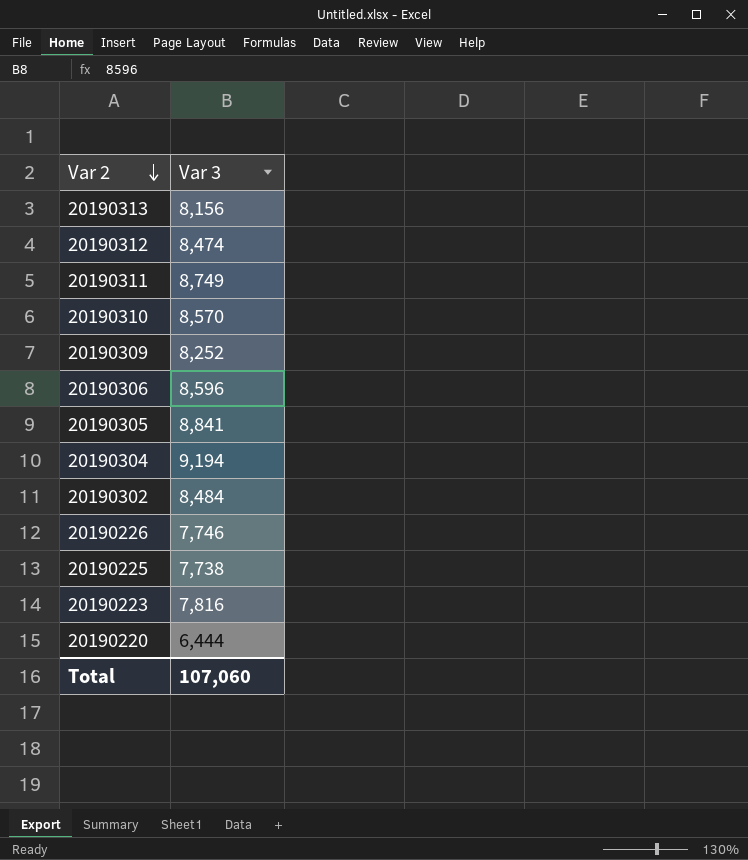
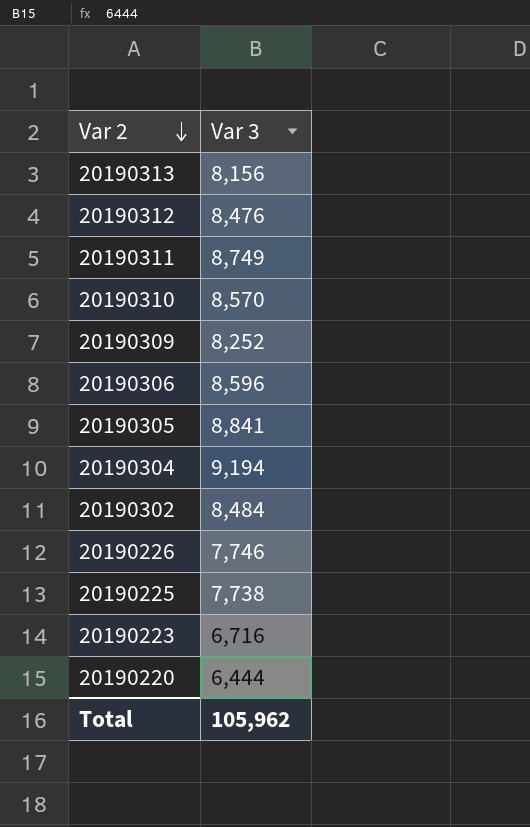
20190312 | Var 3: 8,474 -> 8,476
20190223 | Var 3: 7,816 -> 6,716
Total | Var 3: 107,060 -> 105,962

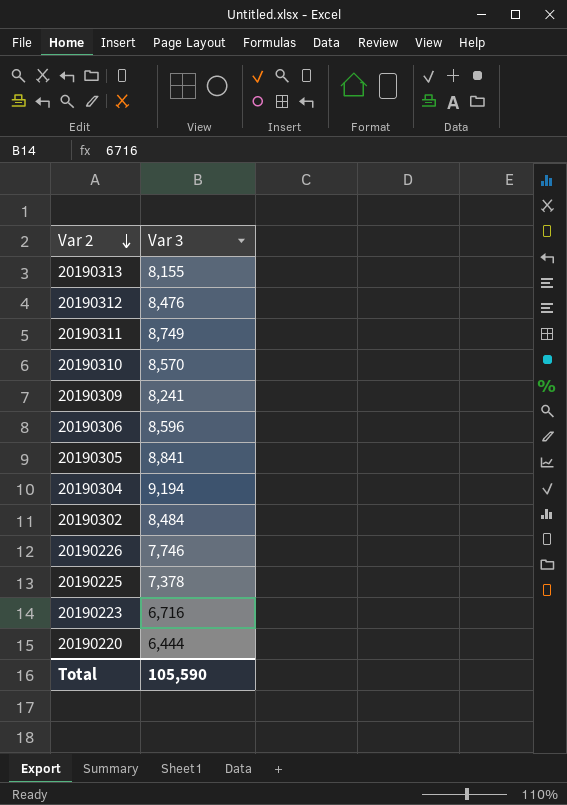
20190313 | Var 3: 8,156 -> 8,155
20190309 | Var 3: 8,252 -> 8,241
20190225 | Var 3: 7,738 -> 7,378
Total | Var 3: 105,962 -> 105,590

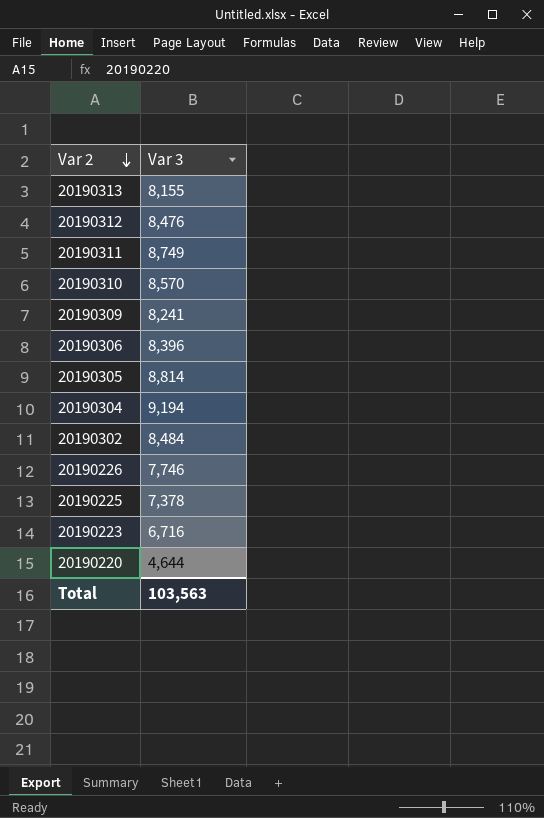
20190306 | Var 3: 8,596 -> 8,396
20190305 | Var 3: 8,841 -> 8,814
20190220 | Var 3: 6,444 -> 4,644
Total | Var 3: 105,590 -> 103,563

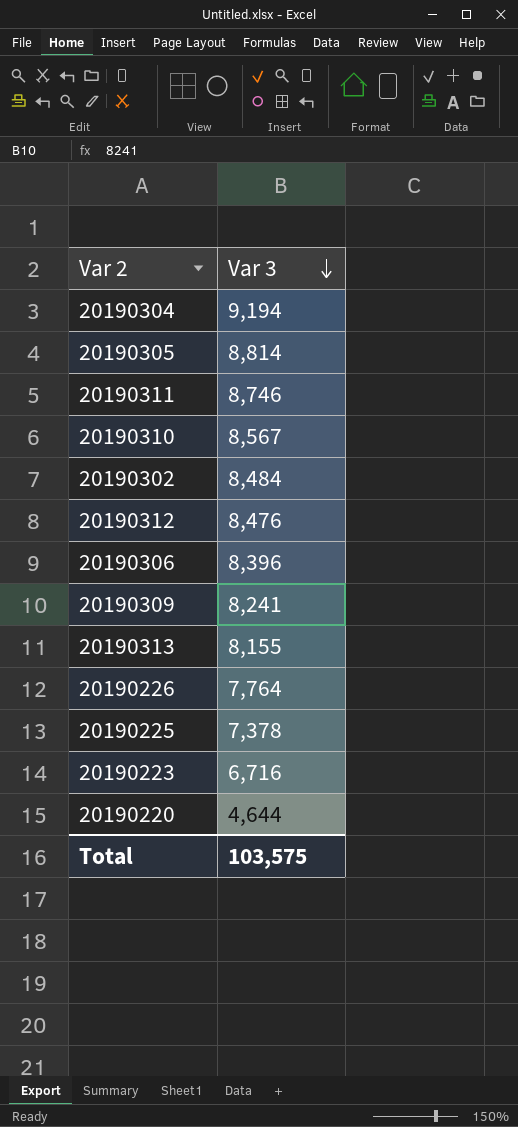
row order: Var 2 descending -> Var 3 descending
20190311 | Var 3: 8,749 -> 8,746
20190310 | Var 3: 8,570 -> 8,567
20190226 | Var 3: 7,746 -> 7,764
Total | Var 3: 103,563 -> 103,575

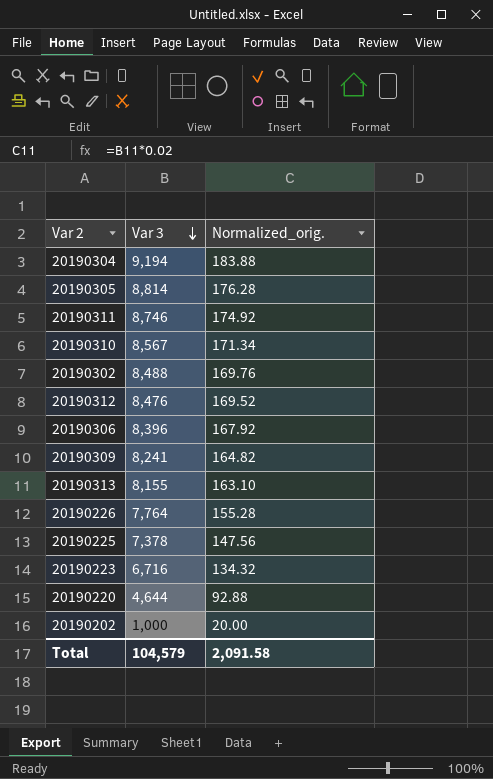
column Normalized_orig. | formula: none -> [Var 3] * 0.02
20190302 | Var 3: 8,484 -> 8,488
row 20190202: none -> 1,000 | 20.00
Total | Var 3: 103,575 -> 104,579

